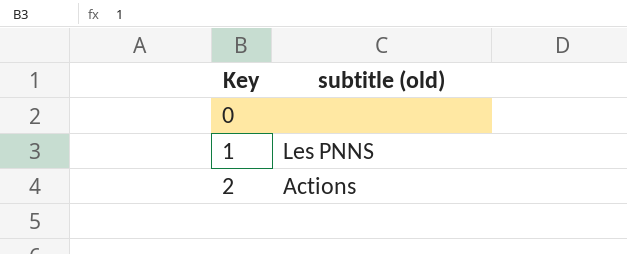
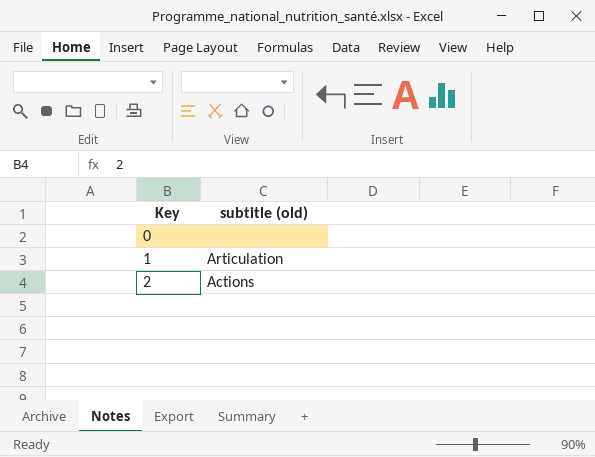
1 | subtitle (old): Les PNNS -> Articulation

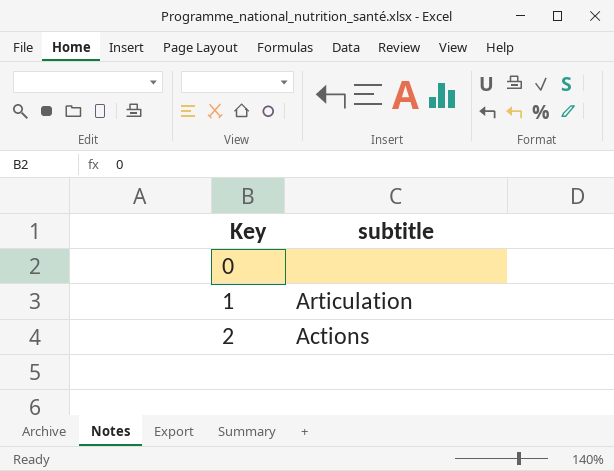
column name: subtitle (old) -> subtitle

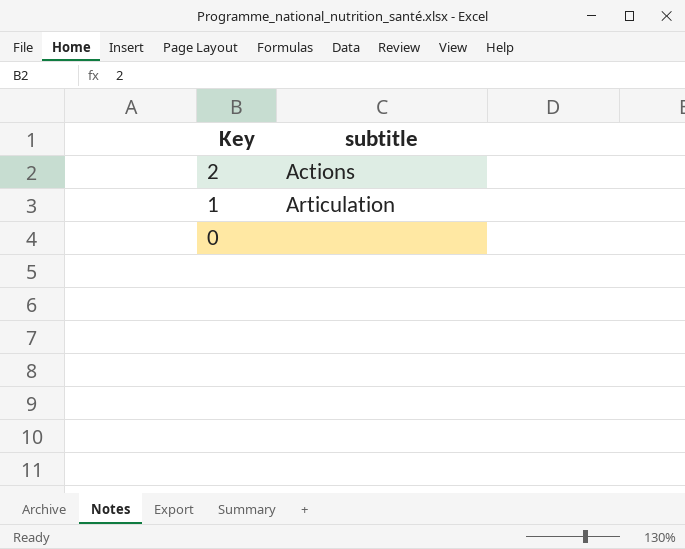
row order: Key ascending -> Key descending

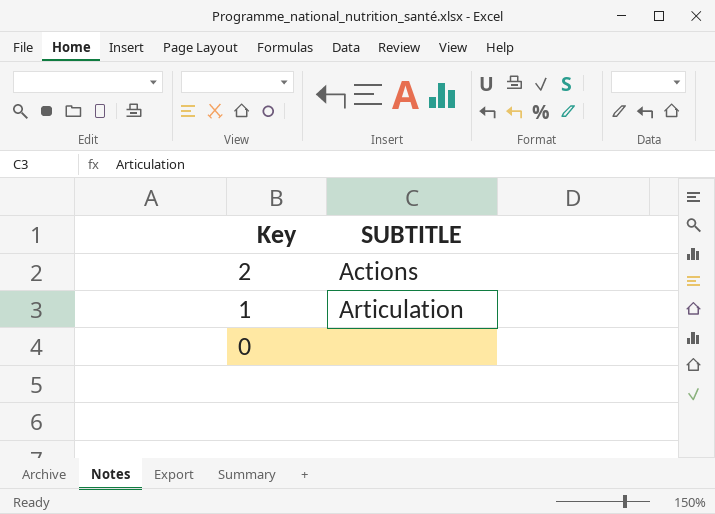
column name: subtitle -> SUBTITLE

